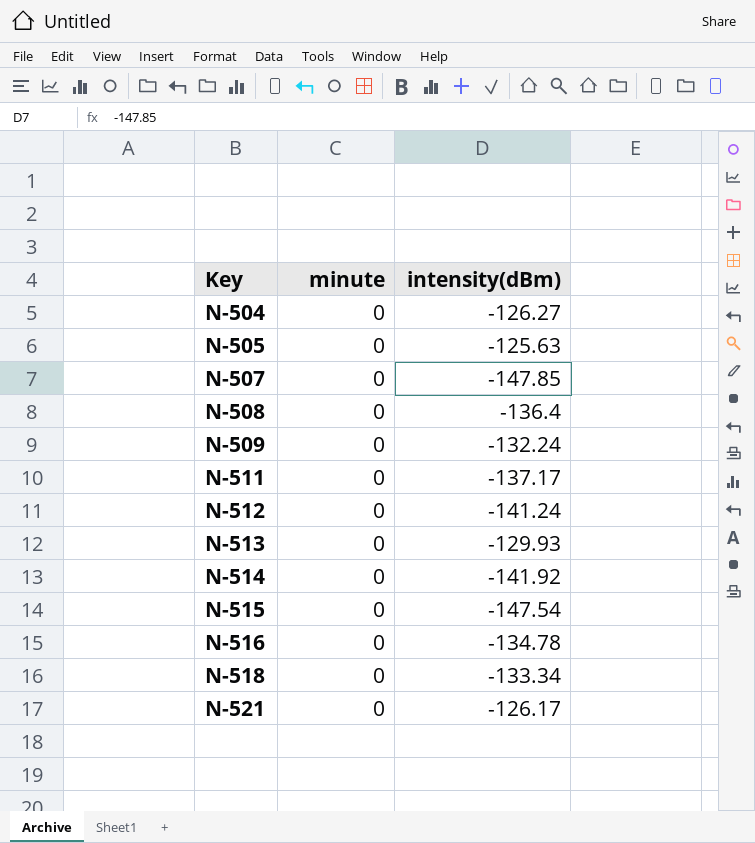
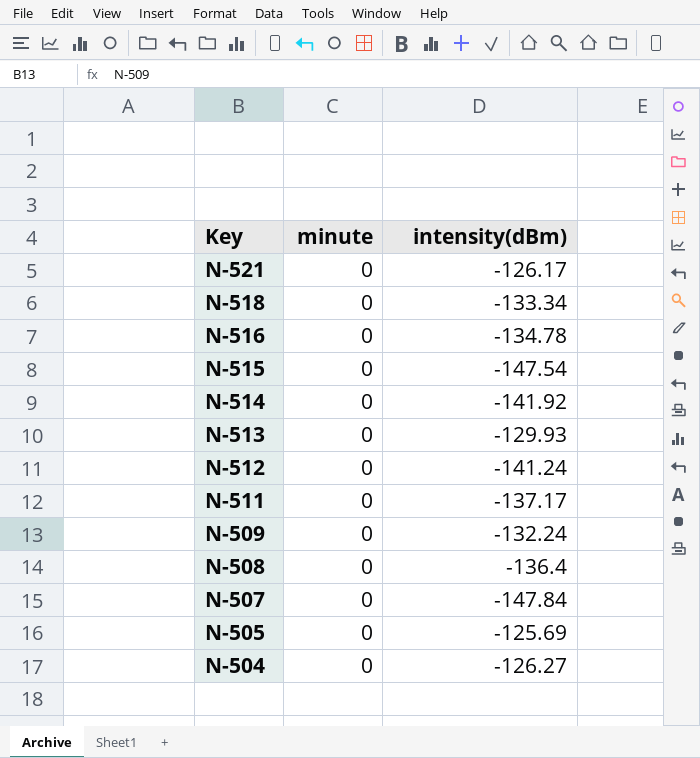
row order: Key ascending -> Key descending
N-507 | intensity(dBm): -147.85 -> -147.84
N-505 | intensity(dBm): -125.63 -> -125.69

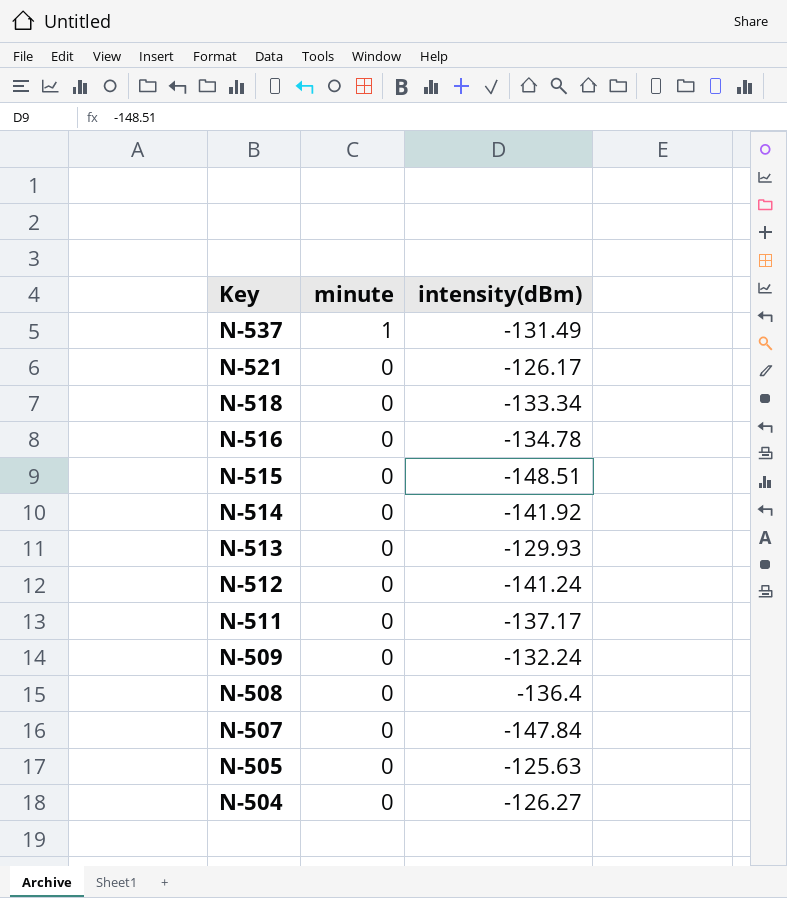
row N-537: none -> 1 | -131.49
N-515 | intensity(dBm): -147.54 -> -148.51
N-505 | intensity(dBm): -125.69 -> -125.63

